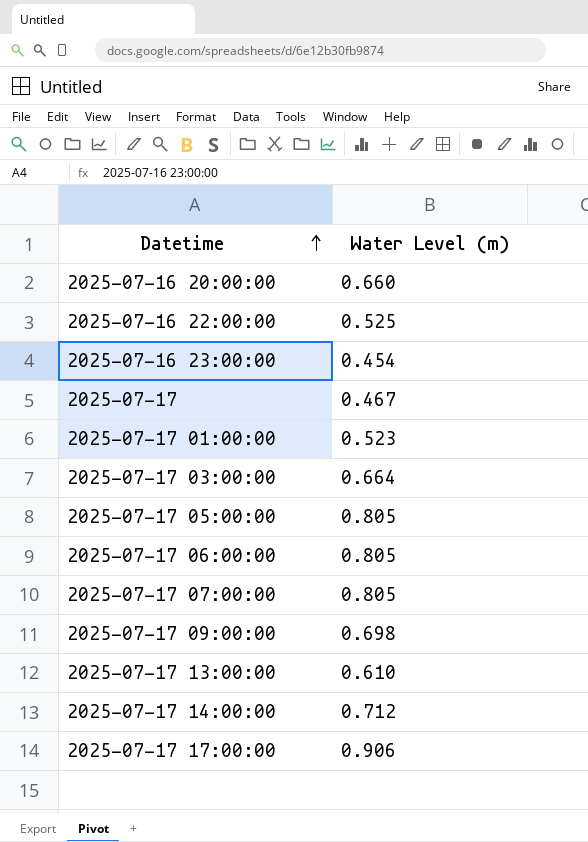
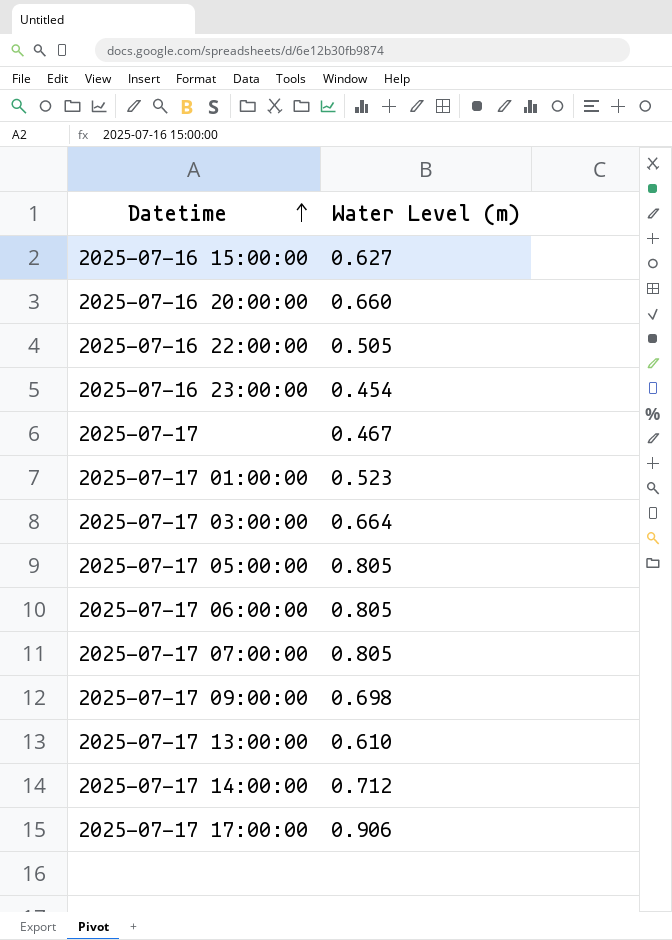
row 2025-07-16 15:00:00: none -> 0.627
2025-07-16 22:00:00 | Water Level (m): 0.525 -> 0.505

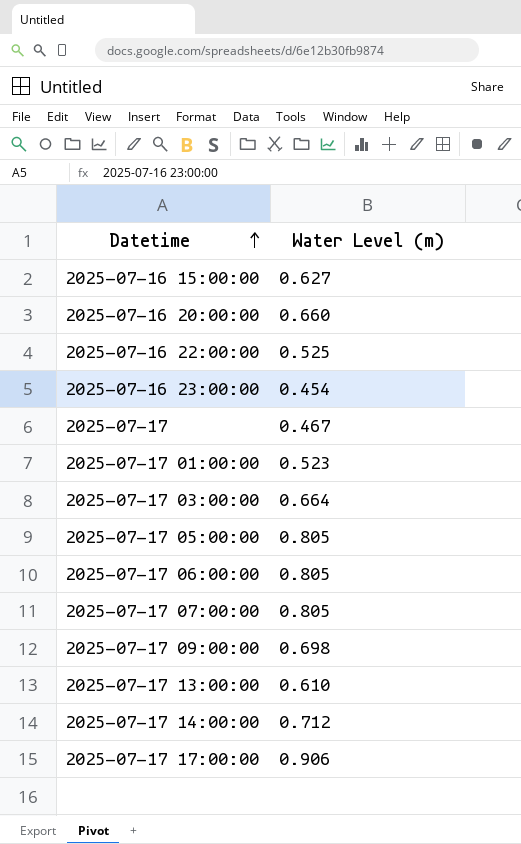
2025-07-16 22:00:00 | Water Level (m): 0.505 -> 0.525

